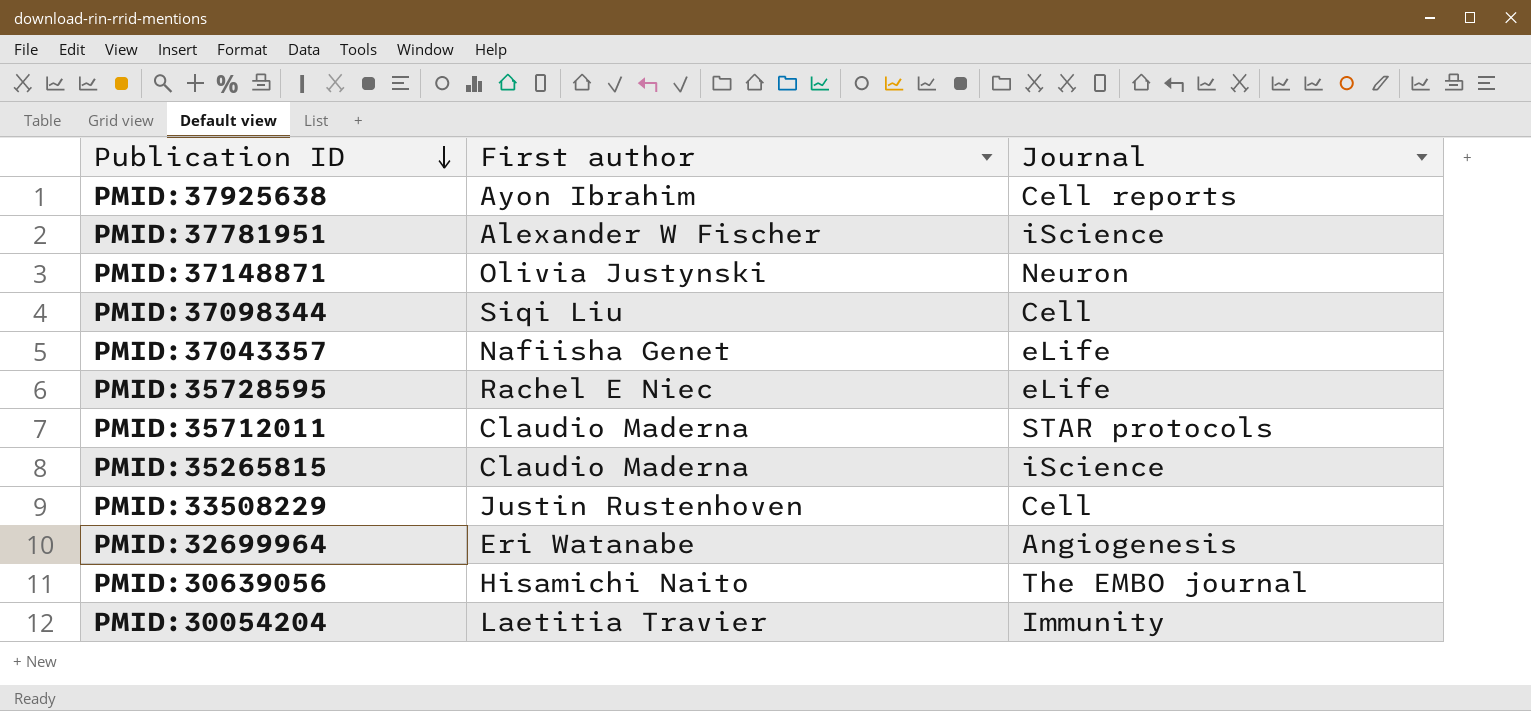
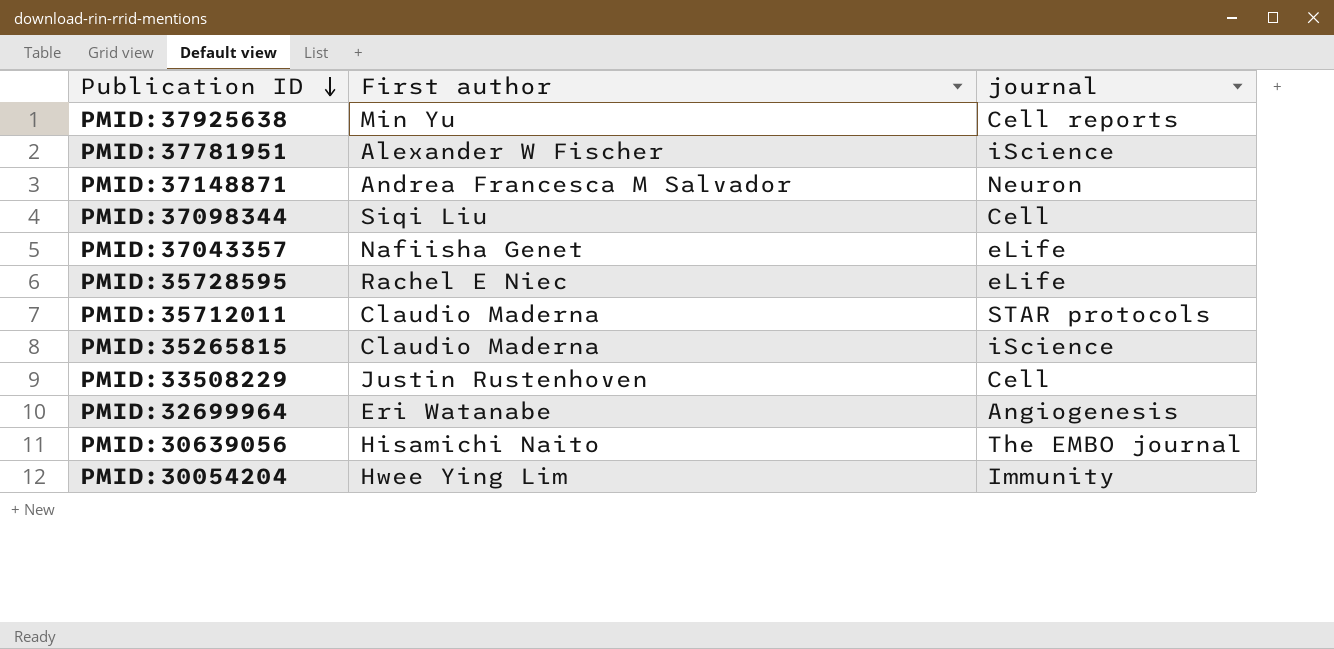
column name: Journal -> journal
PMID:37925638 | First author: Ayon Ibrahim -> Min Yu
PMID:37148871 | First author: Olivia Justynski -> Andrea Francesca M Salvador
PMID:30054204 | First author: Laetitia Travier -> Hwee Ying Lim

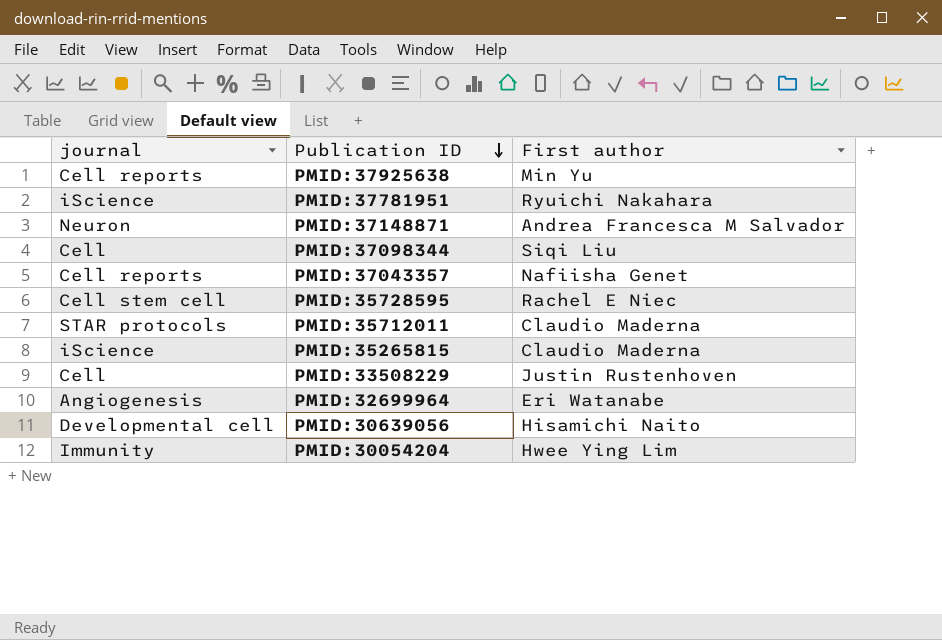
column journal | position: 3 -> 1
PMID:37781951 | First author: Alexander W Fischer -> Ryuichi Nakahara
PMID:37043357 | journal: eLife -> Cell reports
PMID:35728595 | journal: eLife -> Cell stem cell
PMID:30639056 | journal: The EMBO journal -> Developmental cell

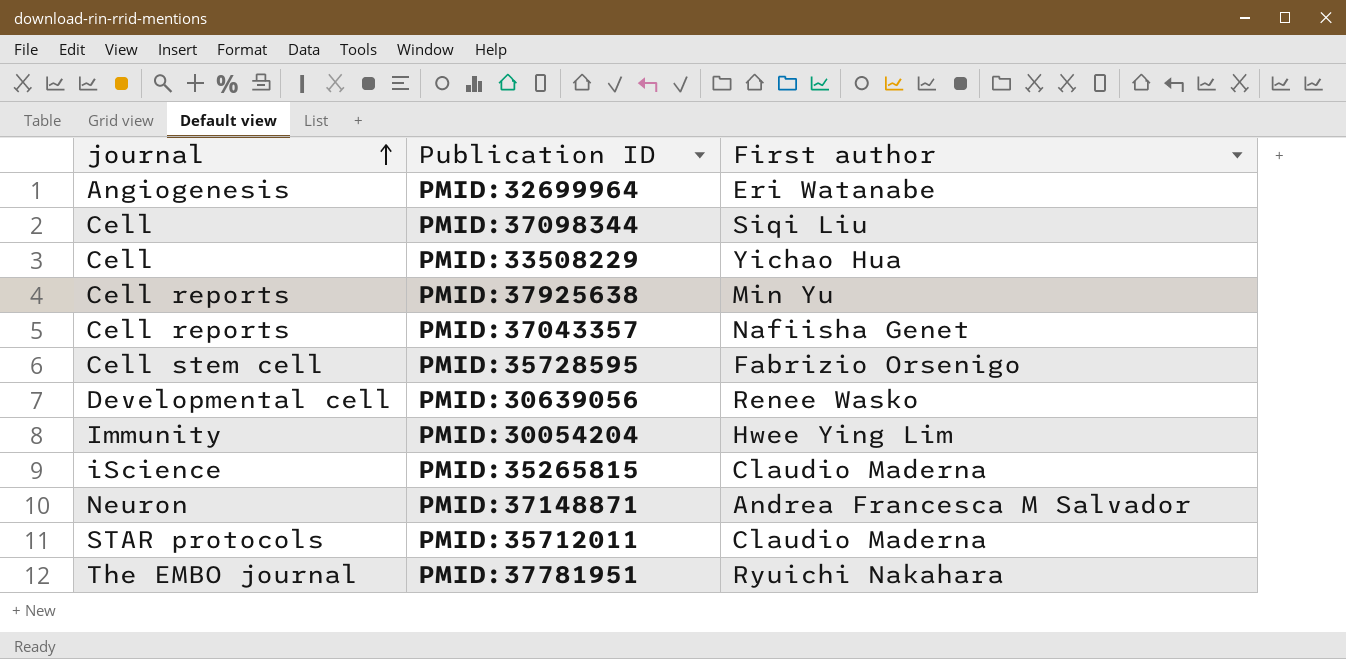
row order: Publication ID descending -> journal ascending
PMID:33508229 | First author: Justin Rustenhoven -> Yichao Hua
PMID:35728595 | First author: Rachel E Niec -> Fabrizio Orsenigo
PMID:30639056 | First author: Hisamichi Naito -> Renee Wasko
PMID:37781951 | journal: iScience -> The EMBO journal

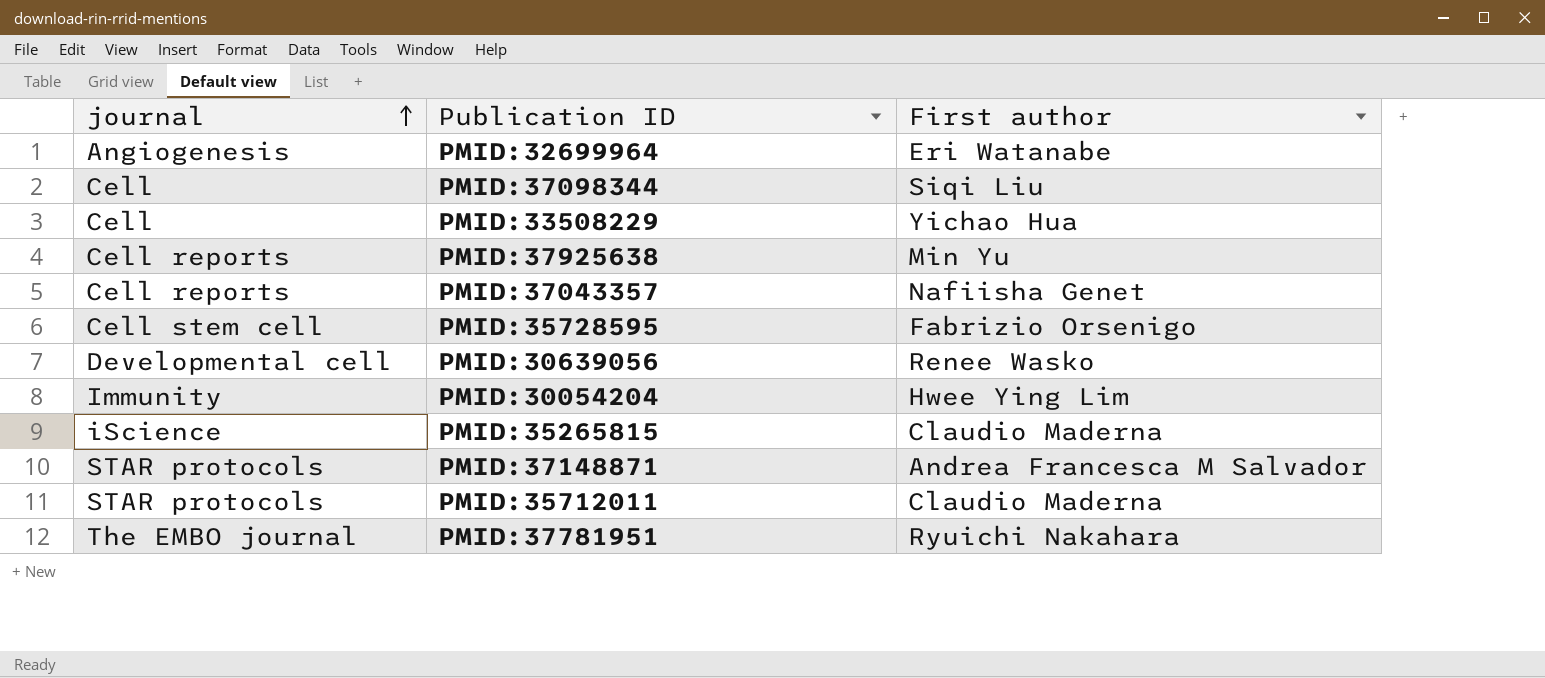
PMID:37148871 | journal: Neuron -> STAR protocols

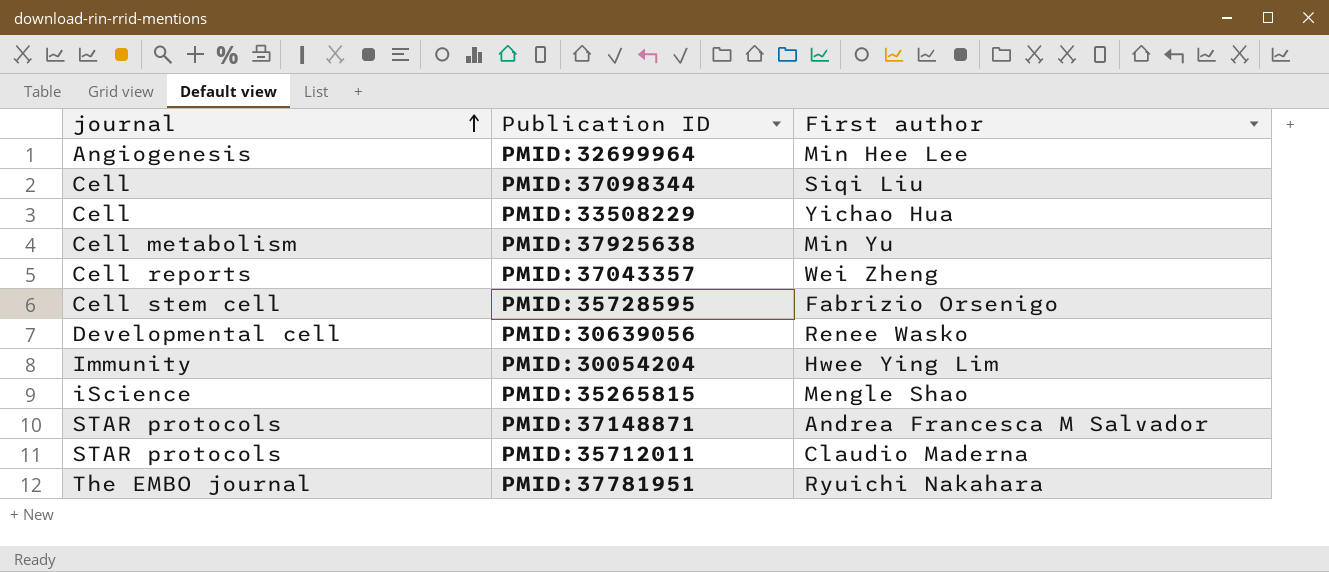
PMID:32699964 | First author: Eri Watanabe -> Min Hee Lee
PMID:37925638 | journal: Cell reports -> Cell metabolism
PMID:37043357 | First author: Nafiisha Genet -> Wei Zheng
PMID:35265815 | First author: Claudio Maderna -> Mengle Shao

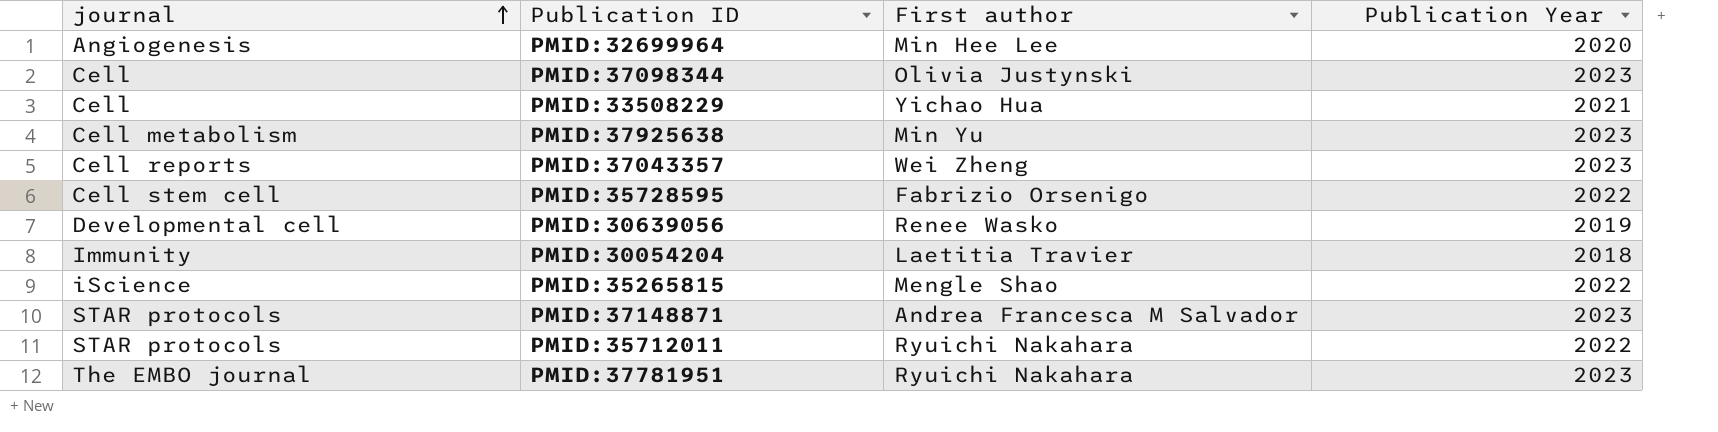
column Publication Year | position: none -> 4
PMID:37098344 | First author: Siqi Liu -> Olivia Justynski
PMID:30054204 | First author: Hwee Ying Lim -> Laetitia Travier
PMID:35712011 | First author: Claudio Maderna -> Ryuichi Nakahara

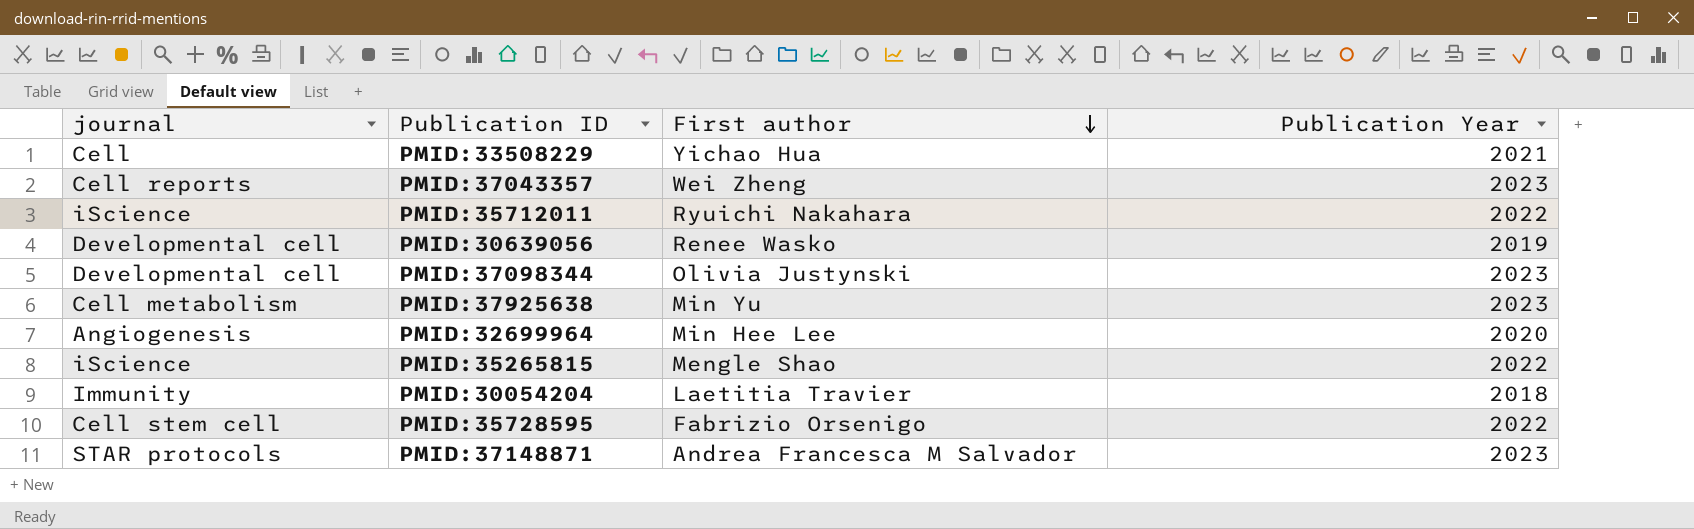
row order: journal ascending -> First author descending
row PMID:37781951: The EMBO journal | Ryuichi Nakahara | 2023 -> none
PMID:35712011 | journal: STAR protocols -> iScience
PMID:37098344 | journal: Cell -> Developmental cell

